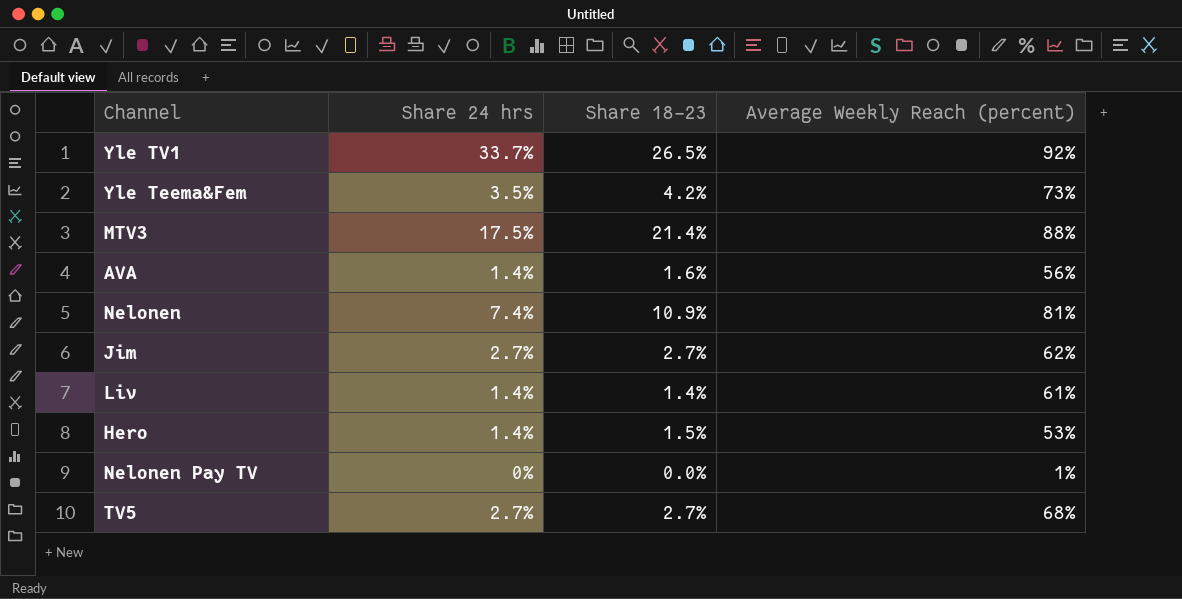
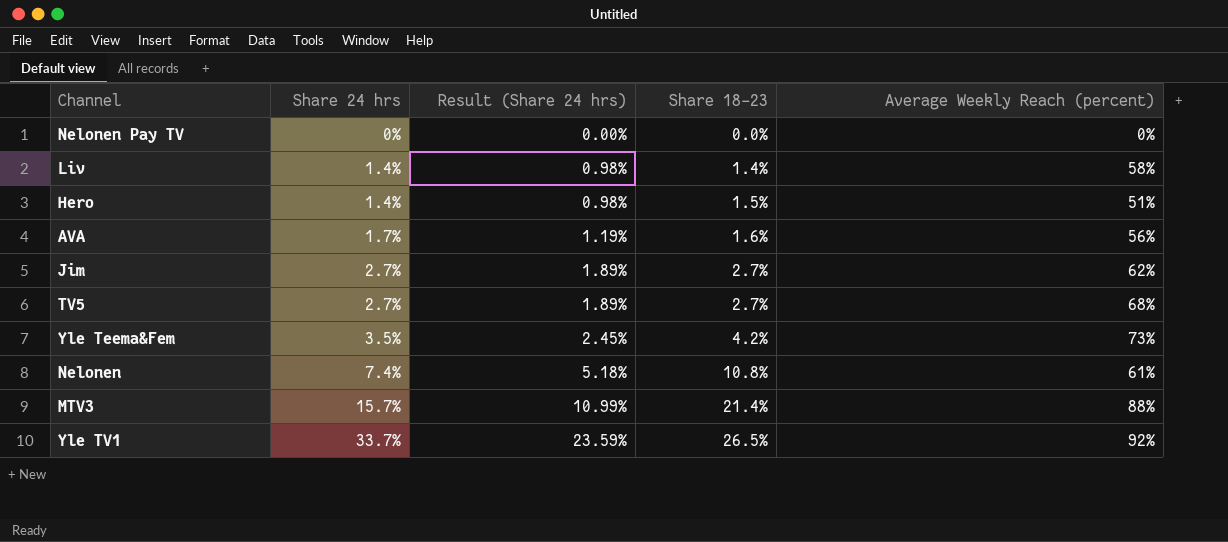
row order: none -> Share 24 hrs ascending
column Result (Share 24 hrs) | formula: none -> [Share 24 hrs] * 0.7
Nelonen Pay TV | Average Weekly Reach (percent): 1% -> 0%
Liv | Average Weekly Reach (percent): 61% -> 58%
Hero | Average Weekly Reach (percent): 53% -> 51%
AVA | Share 24 hrs: 1.4% -> 1.7%
Nelonen | Share 18–23: 10.9% -> 10.8%
Nelonen | Average Weekly Reach (percent): 81% -> 61%
MTV3 | Share 24 hrs: 17.5% -> 15.7%

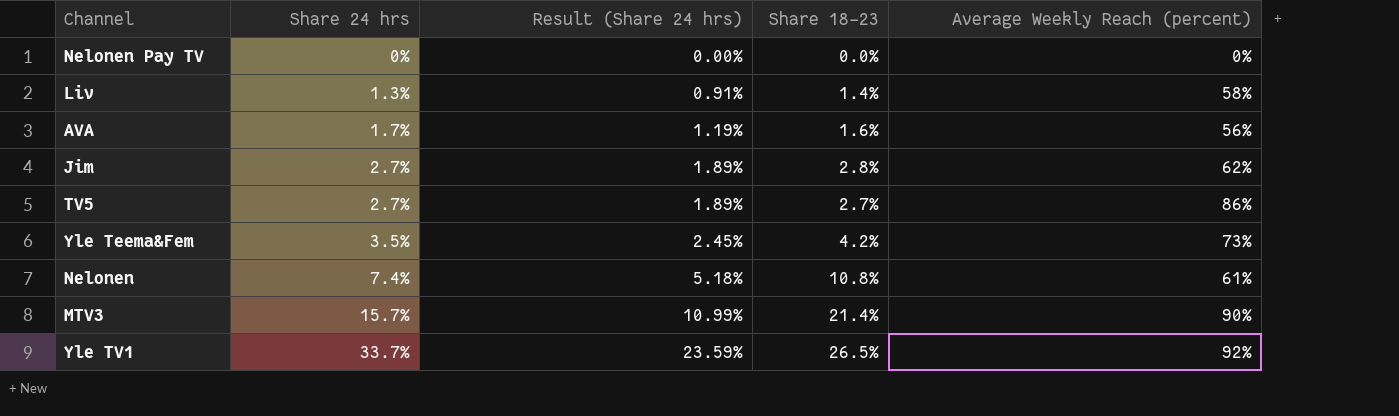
row Hero: 1.4% | 0.98% | 1.5% | 51% -> none
Liv | Share 24 hrs: 1.4% -> 1.3%
Liv | Result (Share 24 hrs): 0.98% -> 0.91%
Jim | Share 18–23: 2.7% -> 2.8%
TV5 | Average Weekly Reach (percent): 68% -> 86%
MTV3 | Average Weekly Reach (percent): 88% -> 90%

